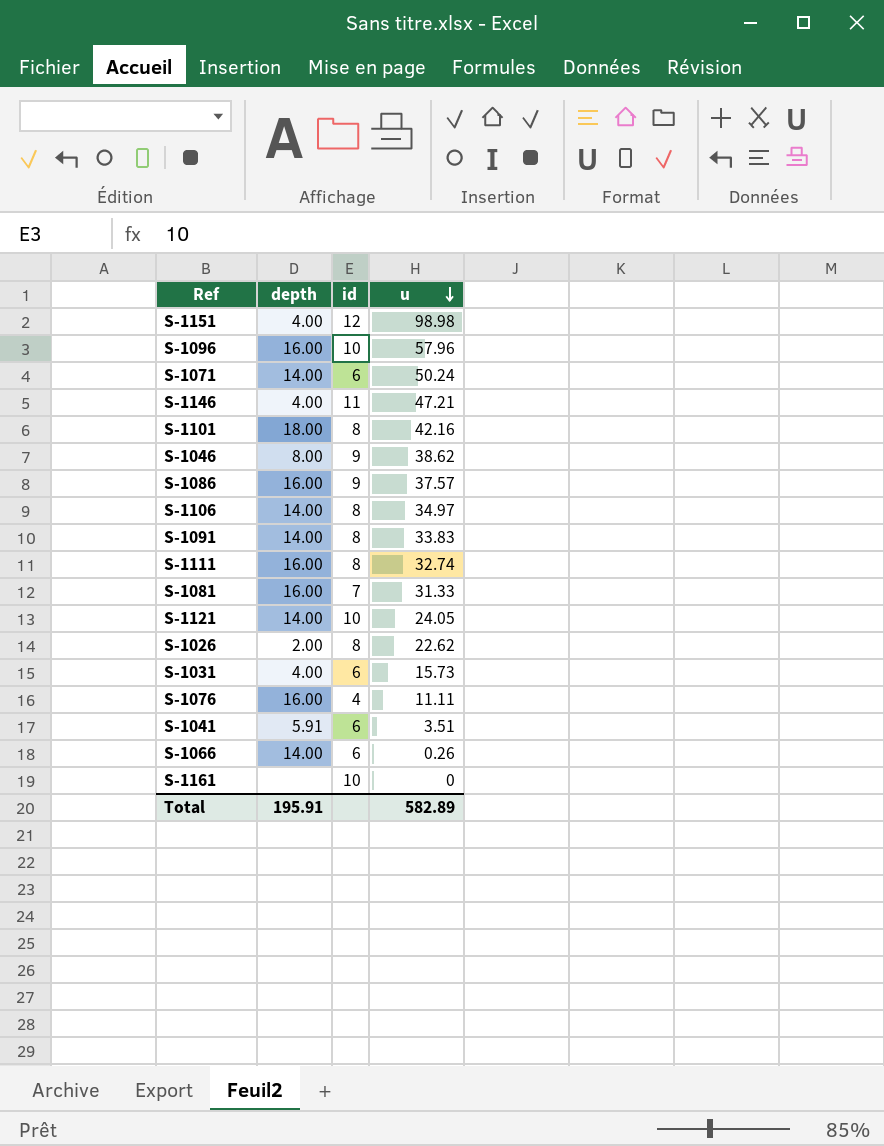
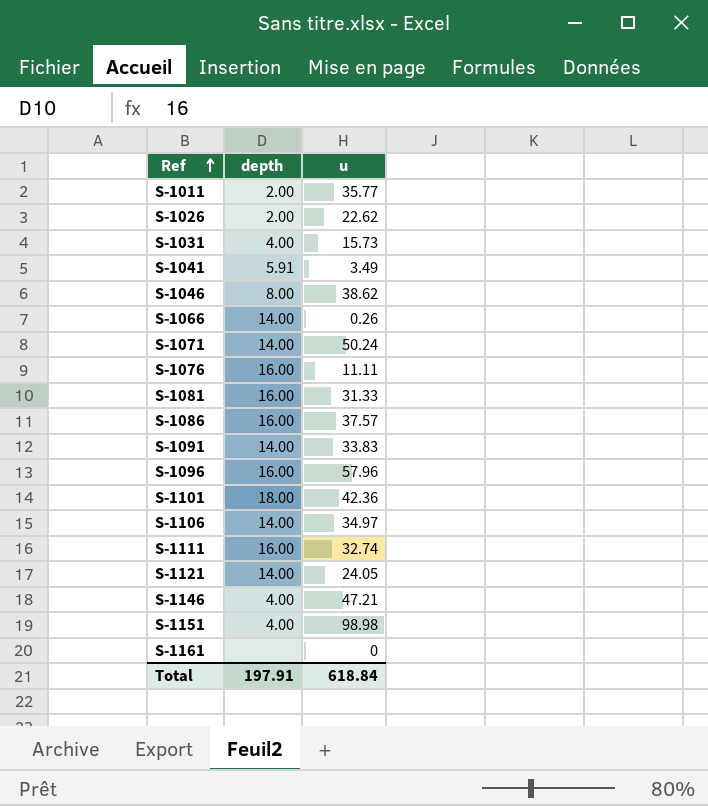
row order: u descending -> Ref ascending
column id | position: 3 -> none
row S-1011: none -> 2.00 | 35.77
S-1041 | u: 3.51 -> 3.49
S-1101 | u: 42.16 -> 42.36
Total | depth: 195.91 -> 197.91
Total | u: 582.89 -> 618.84

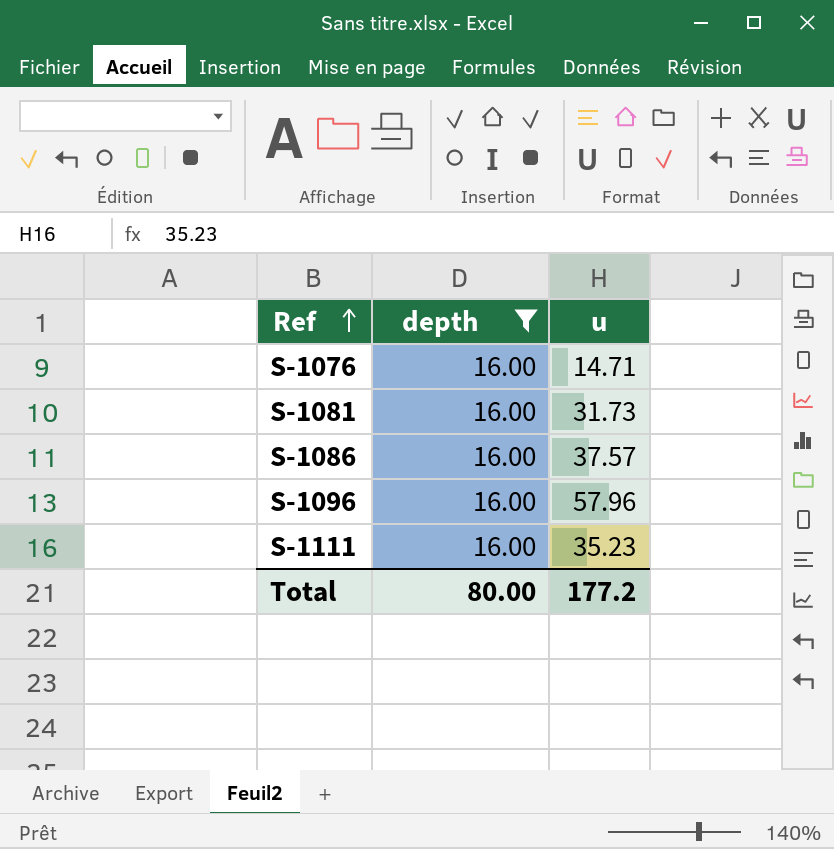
filter: none -> depth = 16.00
S-1076 | u: 11.11 -> 14.71
S-1081 | u: 31.33 -> 31.73
S-1111 | u: 32.74 -> 35.23
Total | depth: 197.91 -> 80.00
Total | u: 618.84 -> 177.2

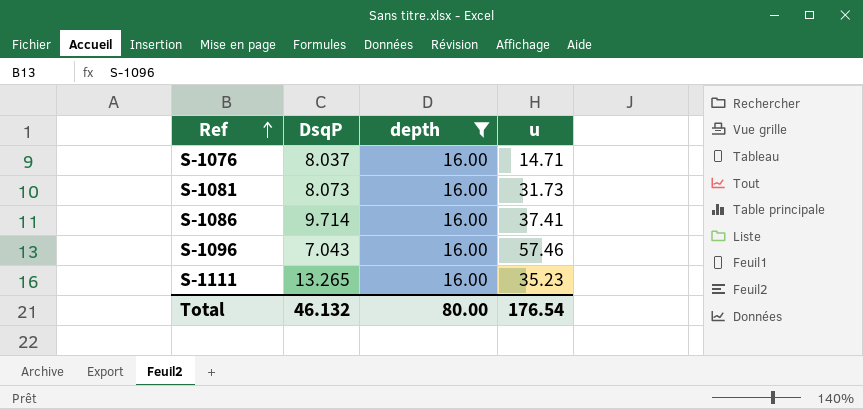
column DsqP | position: none -> 2
S-1086 | u: 37.57 -> 37.41
S-1096 | u: 57.96 -> 57.46
Total | u: 177.2 -> 176.54

